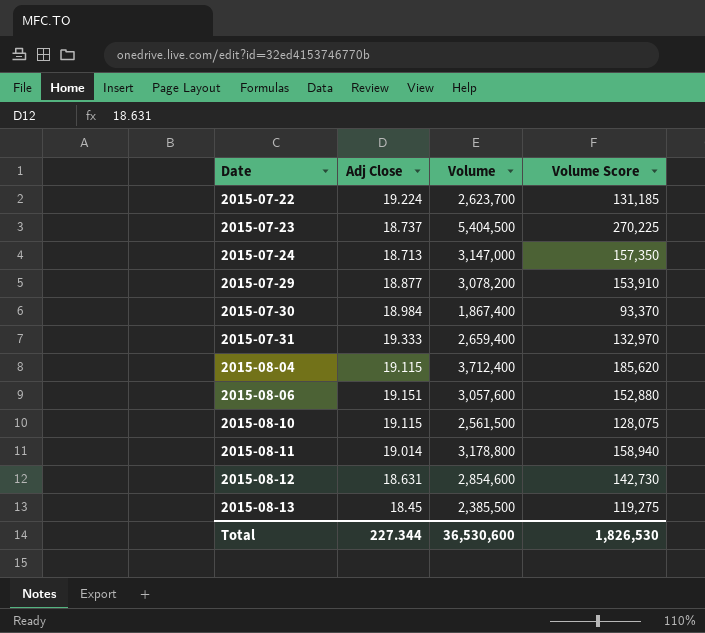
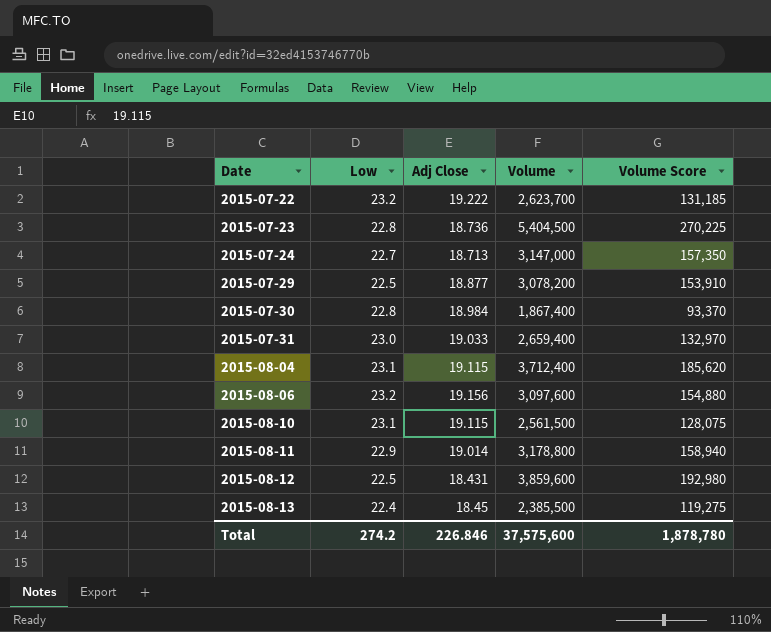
column Low | position: none -> 2
2015-07-22 | Adj Close: 19.224 -> 19.222
2015-07-23 | Adj Close: 18.737 -> 18.736
2015-07-31 | Adj Close: 19.333 -> 19.033
2015-08-06 | Adj Close: 19.151 -> 19.156
2015-08-06 | Volume: 3,057,600 -> 3,097,600
2015-08-06 | Volume Score: 152,880 -> 154,880
2015-08-12 | Adj Close: 18.631 -> 18.431
2015-08-12 | Volume: 2,854,600 -> 3,859,600
2015-08-12 | Volume Score: 142,730 -> 192,980
Total | Adj Close: 227.344 -> 226.846
Total | Volume: 36,530,600 -> 37,575,600
Total | Volume Score: 1,826,530 -> 1,878,780

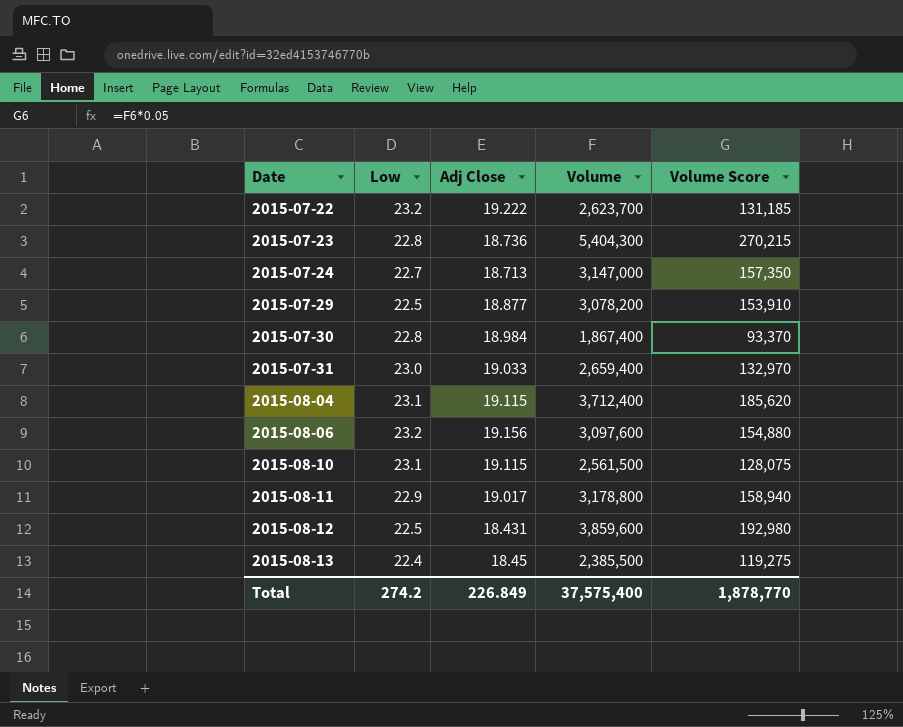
2015-07-23 | Volume: 5,404,500 -> 5,404,300
2015-07-23 | Volume Score: 270,225 -> 270,215
2015-08-11 | Adj Close: 19.014 -> 19.017
Total | Adj Close: 226.846 -> 226.849
Total | Volume: 37,575,600 -> 37,575,400
Total | Volume Score: 1,878,780 -> 1,878,770

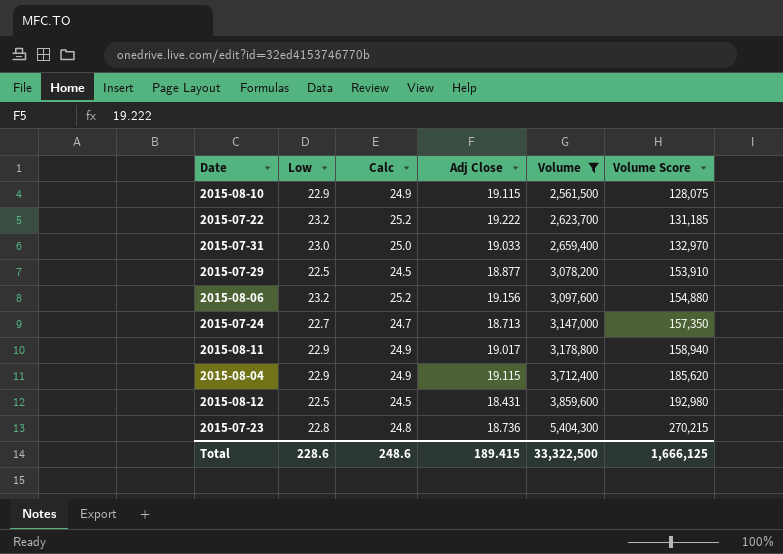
filter: none -> Volume >= 2,561,500
row order: Date ascending -> Volume ascending
column Calc | formula: none -> [Low] + 2
2015-08-10 | Low: 23.1 -> 22.9
2015-08-04 | Low: 23.1 -> 22.9
Total | Low: 274.2 -> 228.6
Total | Adj Close: 226.849 -> 189.415
Total | Volume: 37,575,400 -> 33,322,500
Total | Volume Score: 1,878,770 -> 1,666,125

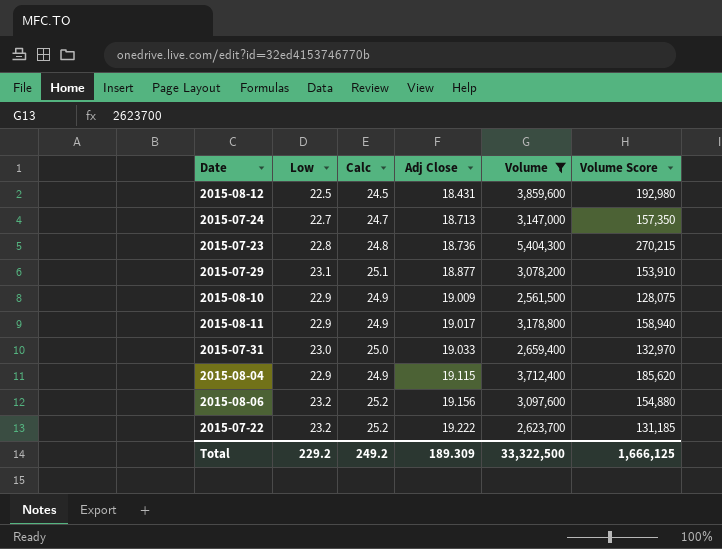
row order: Volume ascending -> Adj Close ascending
2015-07-29 | Low: 22.5 -> 23.1
2015-07-29 | Calc: 24.5 -> 25.1
2015-08-10 | Adj Close: 19.115 -> 19.009
Total | Low: 228.6 -> 229.2
Total | Calc: 248.6 -> 249.2
Total | Adj Close: 189.415 -> 189.309

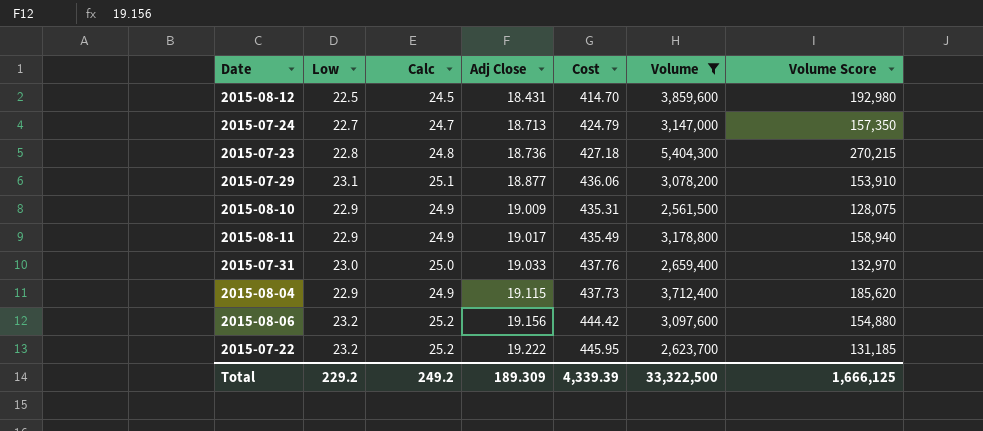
column Cost | formula: none -> [Low] * [Adj Close]

